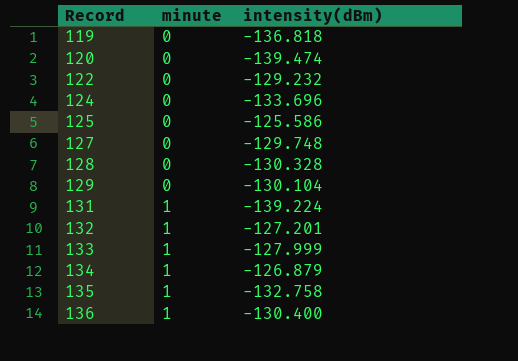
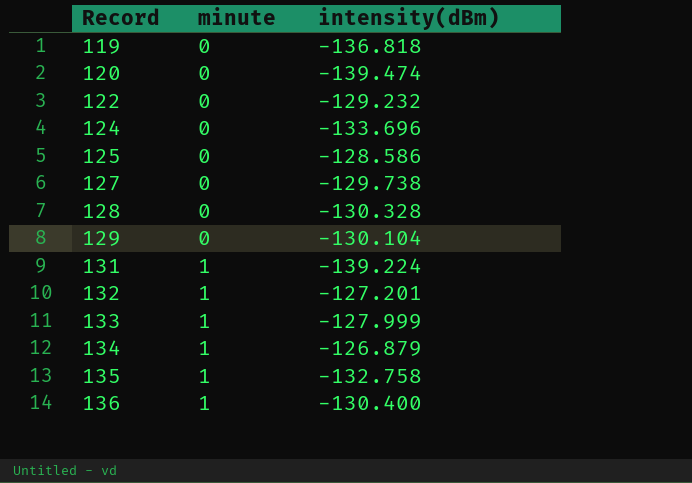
125 | intensity(dBm): -125.586 -> -128.586
127 | intensity(dBm): -129.748 -> -129.738

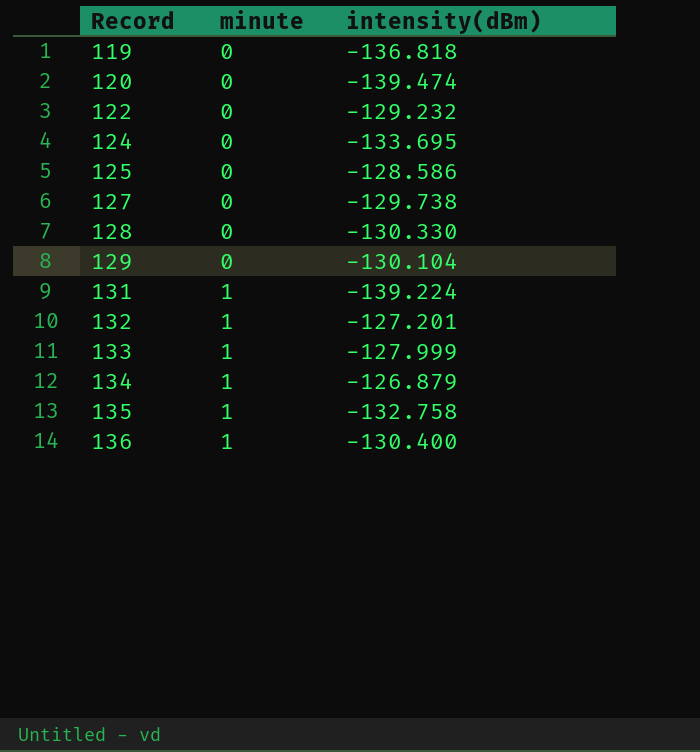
124 | intensity(dBm): -133.696 -> -133.695
128 | intensity(dBm): -130.328 -> -130.330

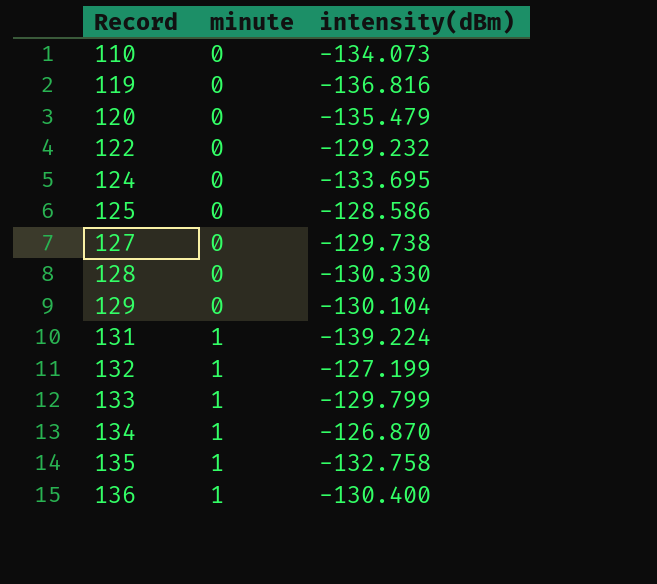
row 110: none -> 0 | -134.073
119 | intensity(dBm): -136.818 -> -136.816
120 | intensity(dBm): -139.474 -> -135.479
132 | intensity(dBm): -127.201 -> -127.199
133 | intensity(dBm): -127.999 -> -129.799
134 | intensity(dBm): -126.879 -> -126.870

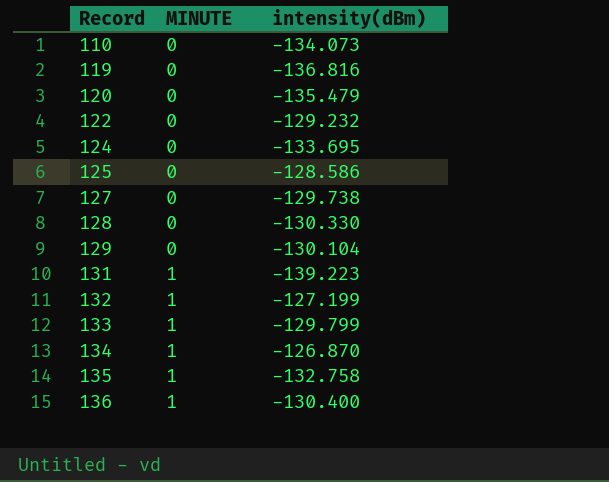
column name: minute -> MINUTE
131 | intensity(dBm): -139.224 -> -139.223

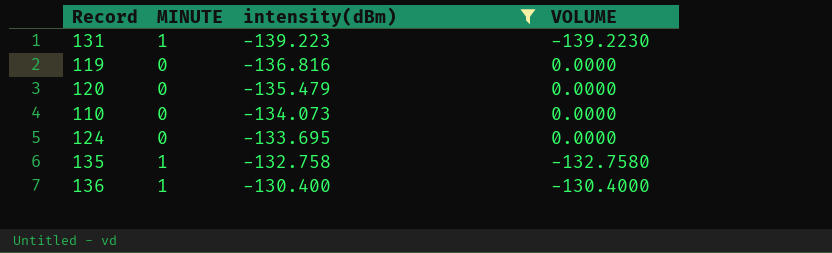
filter: none -> intensity(dBm) <= -130.400
row order: Record ascending -> intensity(dBm) ascending
column VOLUME | formula: none -> [MINUTE] * [intensity(dBm)]

